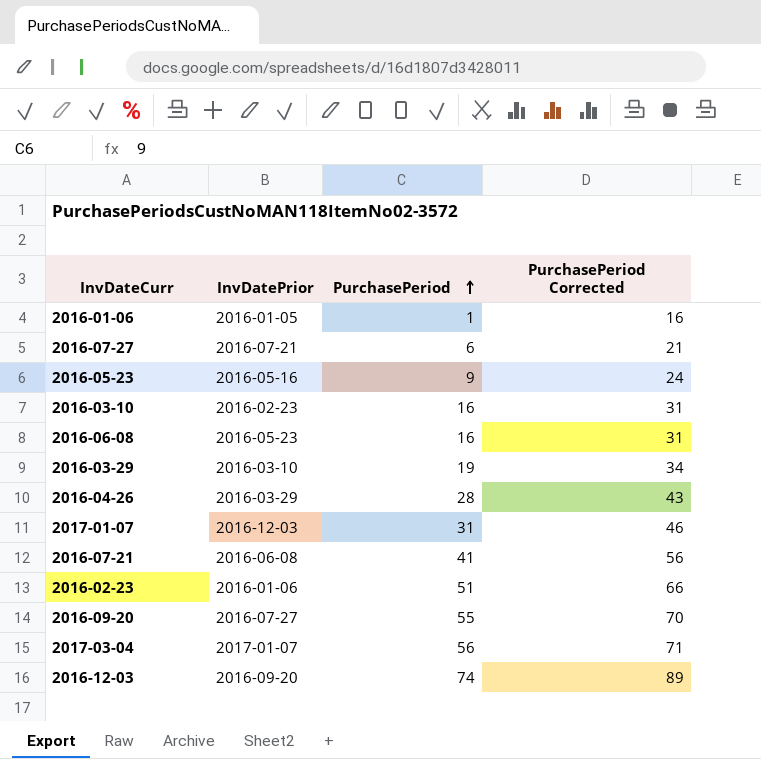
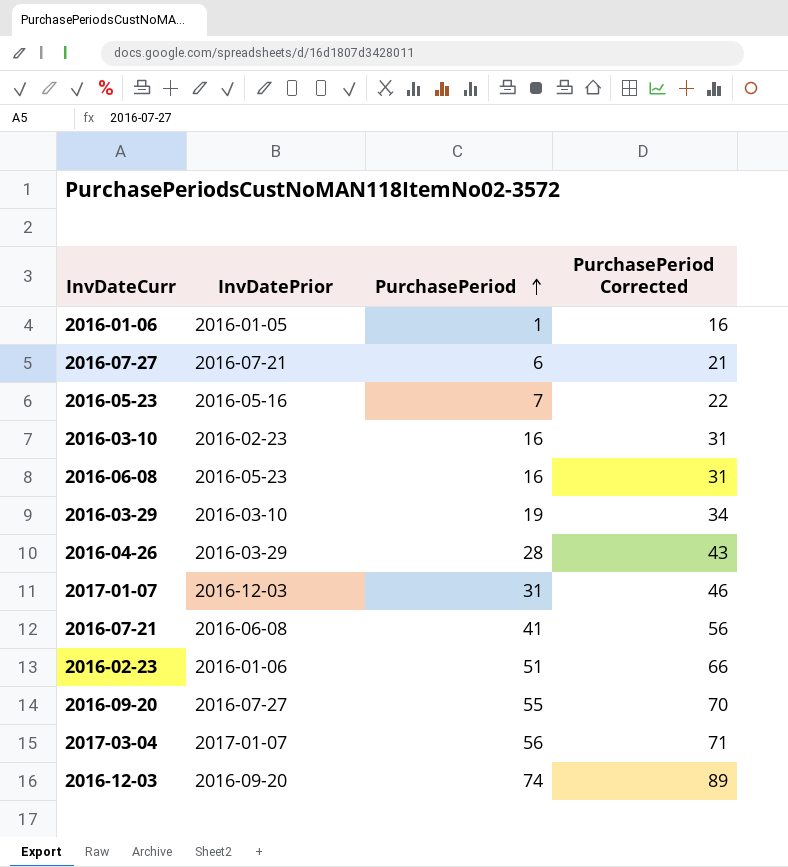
2016-05-23 | PurchasePeriod: 9 -> 7
2016-05-23 | PurchasePeriod Corrected: 24 -> 22

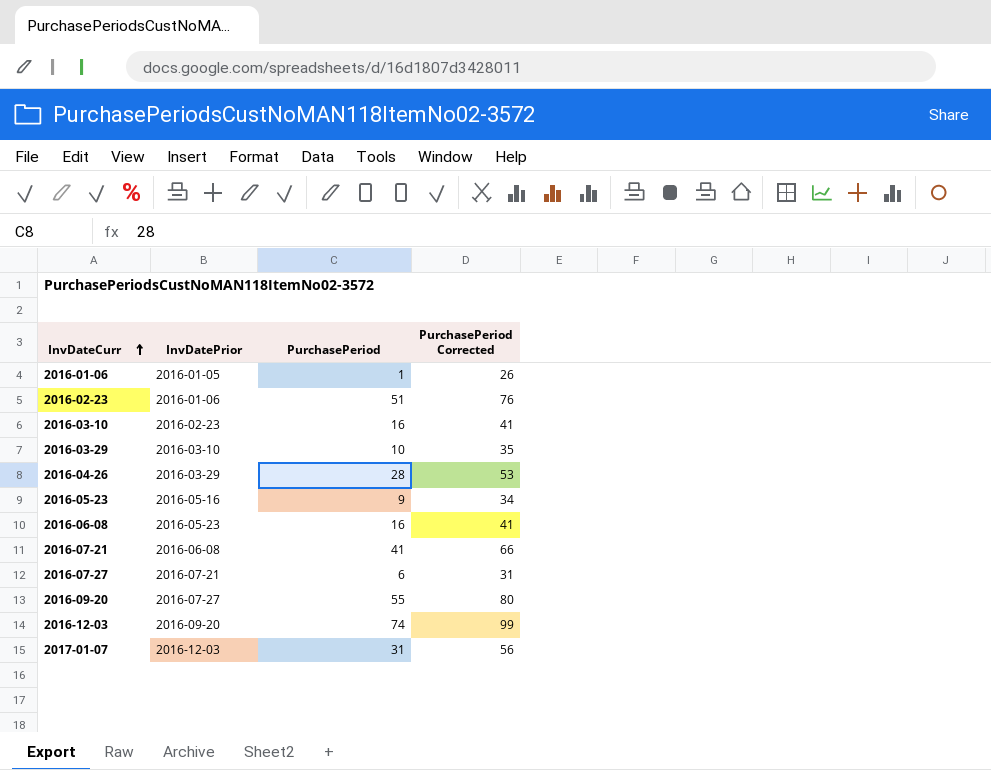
row order: PurchasePeriod ascending -> InvDateCurr ascending
column PurchasePeriod Corrected | formula: [PurchasePeriod] + 15 -> [PurchasePeriod] + 25
row 2017-03-04: 2017-01-07 | 56 | 71 -> none
2016-03-29 | PurchasePeriod: 19 -> 10
2016-05-23 | PurchasePeriod: 7 -> 9

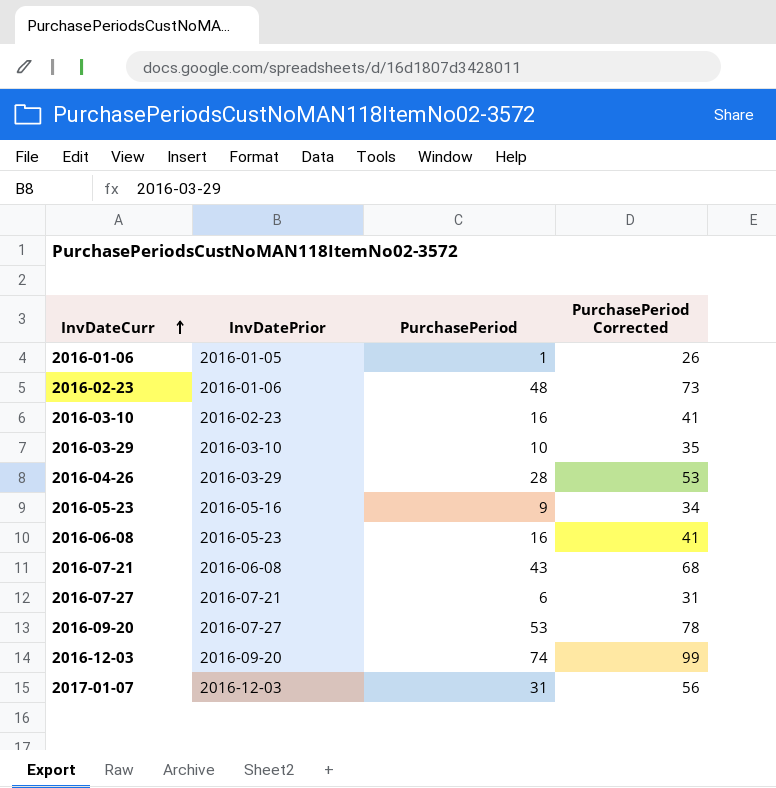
2016-02-23 | PurchasePeriod: 51 -> 48
2016-02-23 | PurchasePeriod Corrected: 76 -> 73
2016-07-21 | PurchasePeriod: 41 -> 43
2016-07-21 | PurchasePeriod Corrected: 66 -> 68
2016-09-20 | PurchasePeriod: 55 -> 53
2016-09-20 | PurchasePeriod Corrected: 80 -> 78

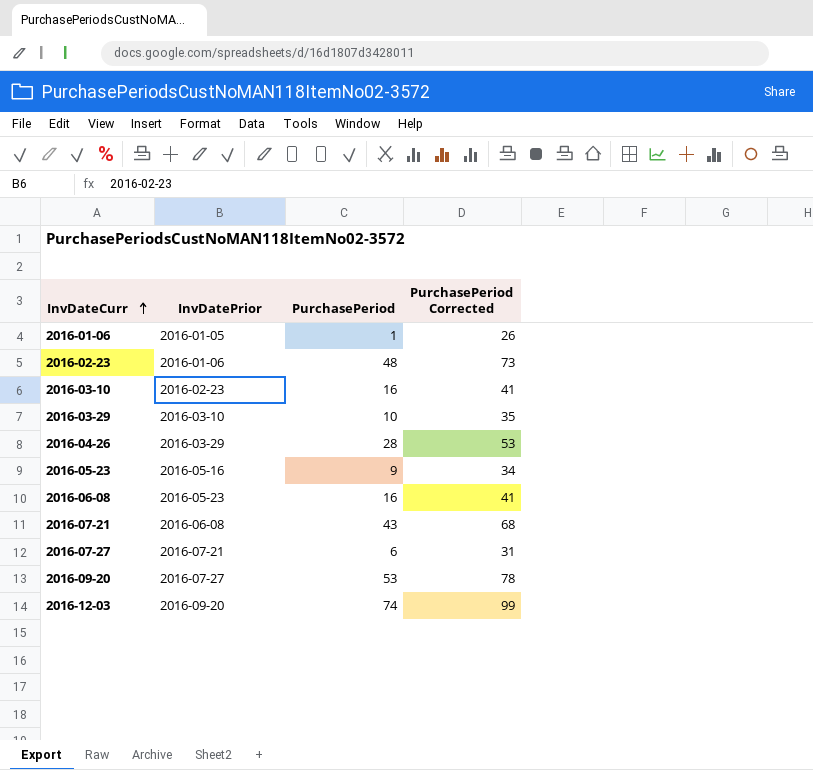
row 2017-01-07: 2016-12-03 | 31 | 56 -> none

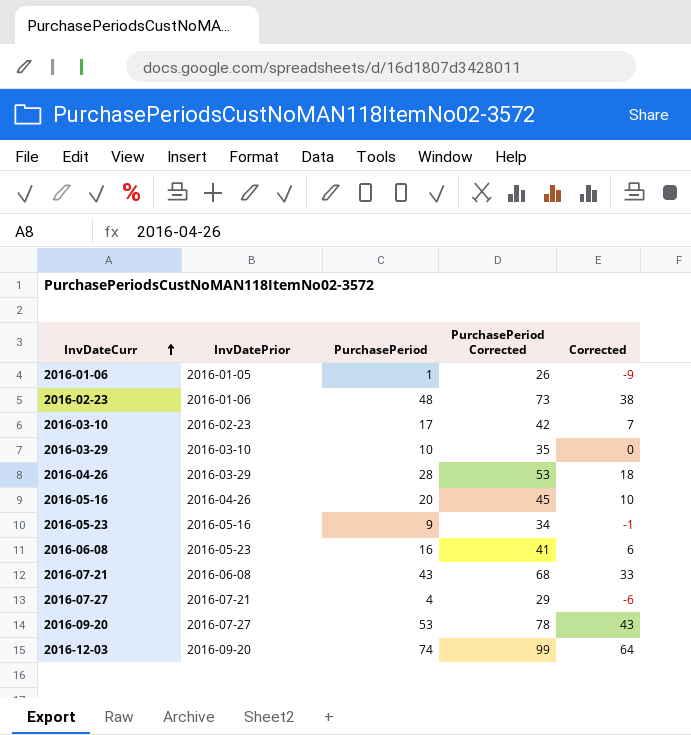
column Corrected | formula: none -> [PurchasePeriod] - 10
2016-03-10 | PurchasePeriod: 16 -> 17
2016-03-10 | PurchasePeriod Corrected: 41 -> 42
row 2016-05-16: none -> 2016-04-26 | 20 | 45 | 10
2016-07-27 | PurchasePeriod: 6 -> 4
2016-07-27 | PurchasePeriod Corrected: 31 -> 29

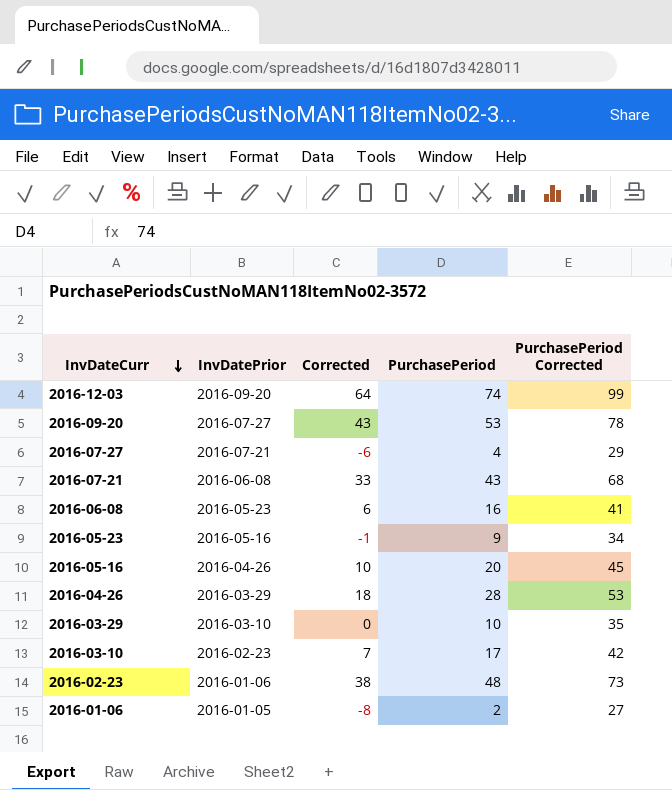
row order: InvDateCurr ascending -> InvDateCurr descending
column Corrected | position: 5 -> 3
2016-01-06 | Corrected: -9 -> -8
2016-01-06 | PurchasePeriod: 1 -> 2
2016-01-06 | PurchasePeriod Corrected: 26 -> 27

